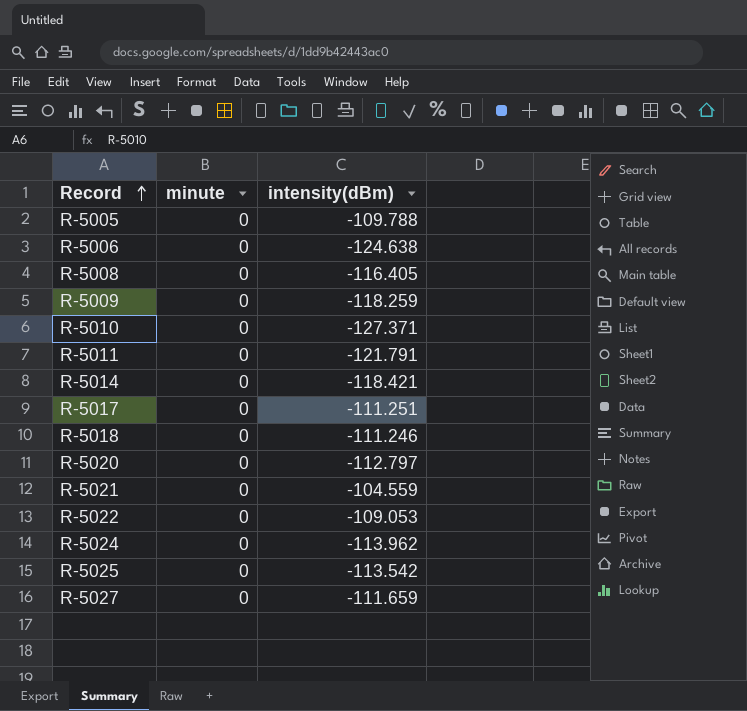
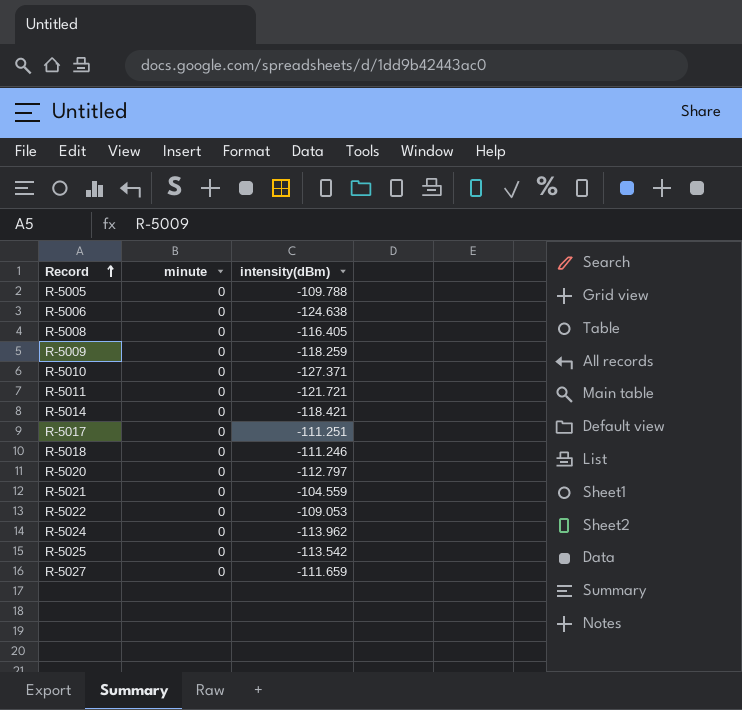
R-5011 | intensity(dBm): -121.791 -> -121.721

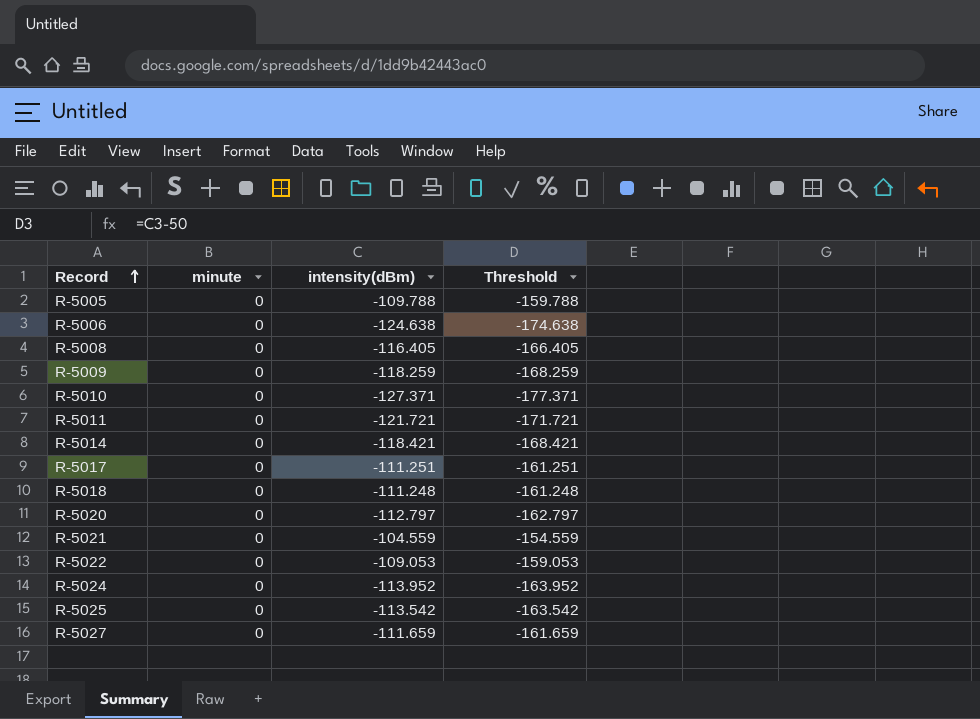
column Threshold | formula: none -> [intensity(dBm)] - 50
R-5018 | intensity(dBm): -111.246 -> -111.248
R-5024 | intensity(dBm): -113.962 -> -113.952

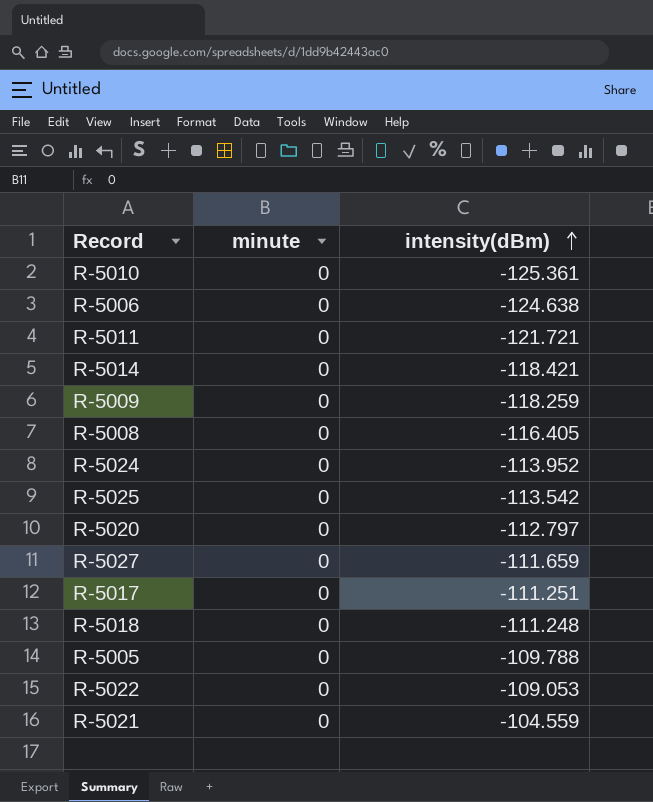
row order: Record ascending -> intensity(dBm) ascending
column Threshold | formula: [intensity(dBm)] - 50 -> none
R-5010 | intensity(dBm): -127.371 -> -125.361

